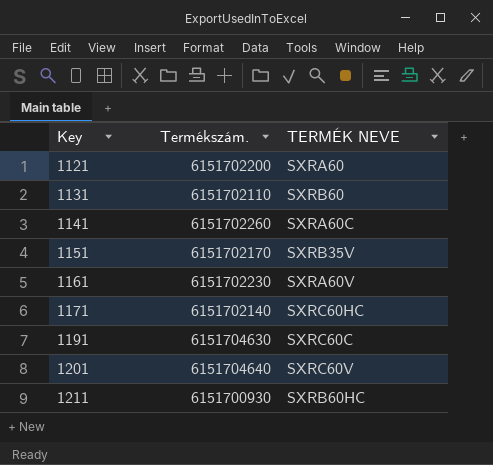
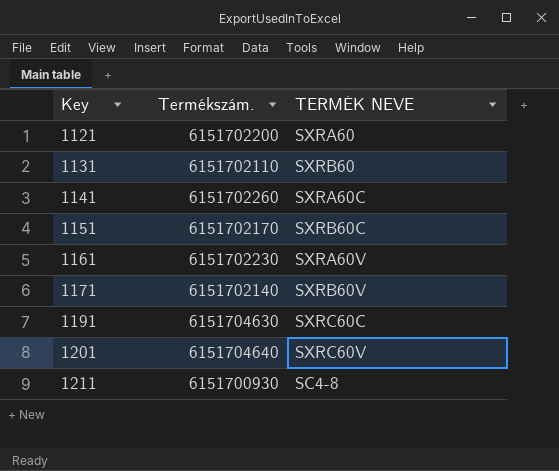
1151 | TERMÉK NEVE: SXRB35V -> SXRB60C
1171 | TERMÉK NEVE: SXRC60HC -> SXRB60V
1211 | TERMÉK NEVE: SXRB60HC -> SC4-8

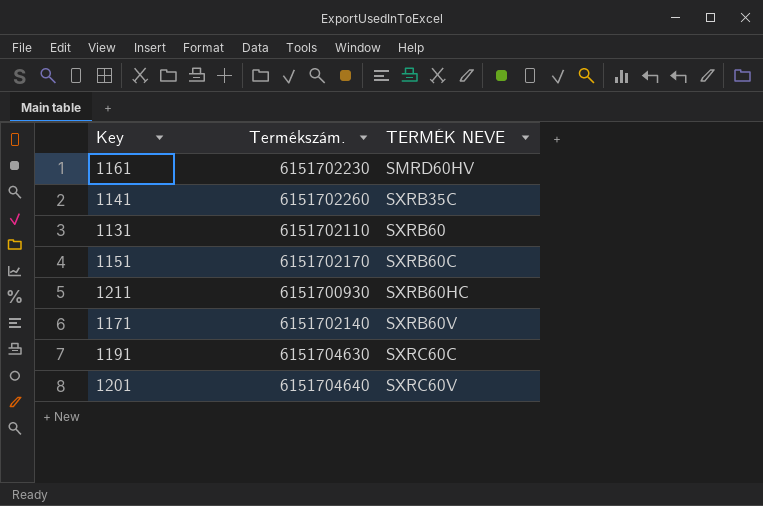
row order: Key ascending -> TERMÉK NEVE ascending
row 1121: 6151702200 | SXRA60 -> none
1161 | TERMÉK NEVE: SXRA60V -> SMRD60HV
1141 | TERMÉK NEVE: SXRA60C -> SXRB35C
1211 | TERMÉK NEVE: SC4-8 -> SXRB60HC

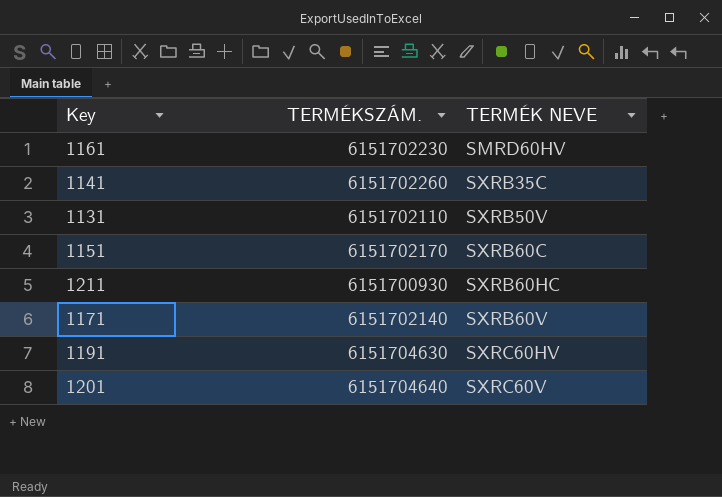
column name: Termékszám. -> TERMÉKSZÁM.
1131 | TERMÉK NEVE: SXRB60 -> SXRB50V
1191 | TERMÉK NEVE: SXRC60C -> SXRC60HV

